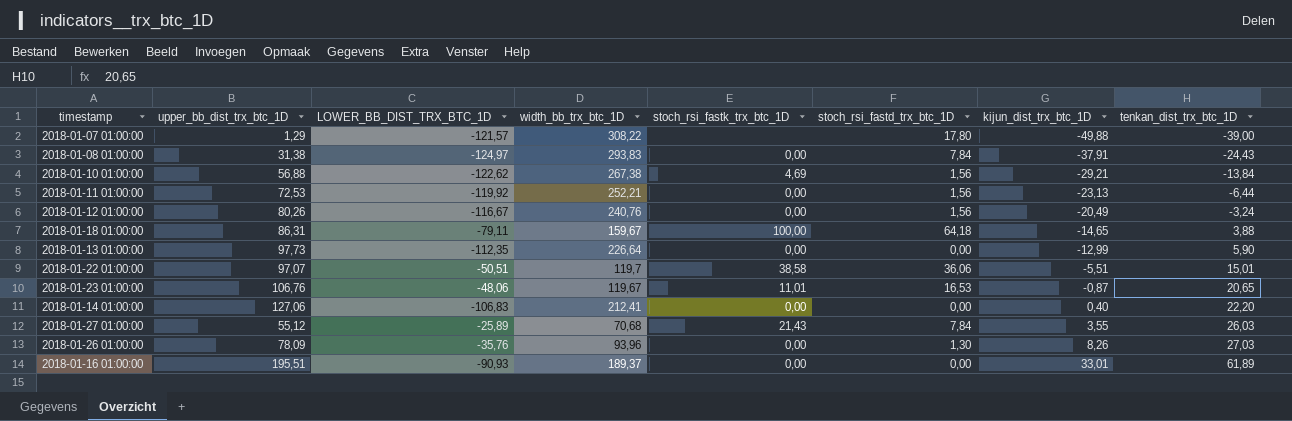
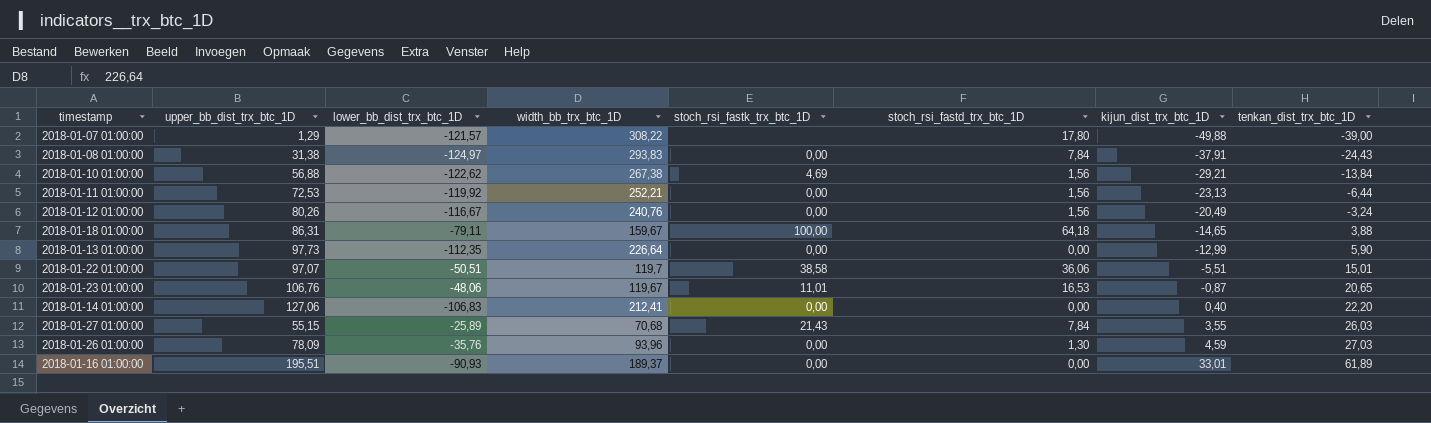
column name: LOWER_BB_DIST_TRX_BTC_1D -> lower_bb_dist_trx_btc_1D
2018-01-27 01:00:00 | upper_bb_dist_trx_btc_1D: 55,12 -> 55,15
2018-01-26 01:00:00 | kijun_dist_trx_btc_1D: 8,26 -> 4,59

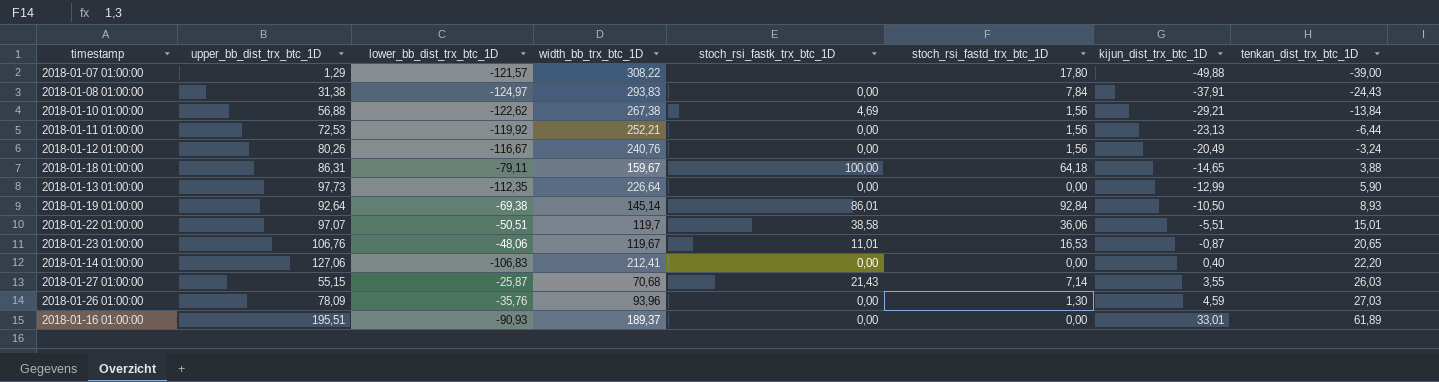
row 2018-01-19 01:00:00: none -> 92,64 | -69,38 | 145,14 | 86,01 | 92,84 | -10,50 | 8,93
2018-01-27 01:00:00 | lower_bb_dist_trx_btc_1D: -25,89 -> -25,87
2018-01-27 01:00:00 | stoch_rsi_fastd_trx_btc_1D: 7,84 -> 7,14

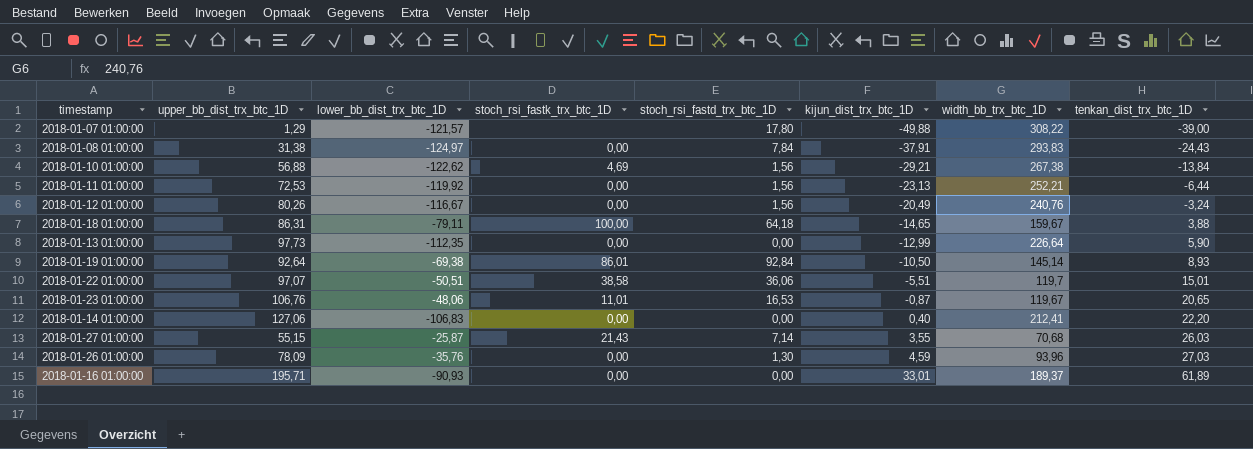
column width_bb_trx_btc_1D | position: 4 -> 7
2018-01-16 01:00:00 | upper_bb_dist_trx_btc_1D: 195,51 -> 195,71

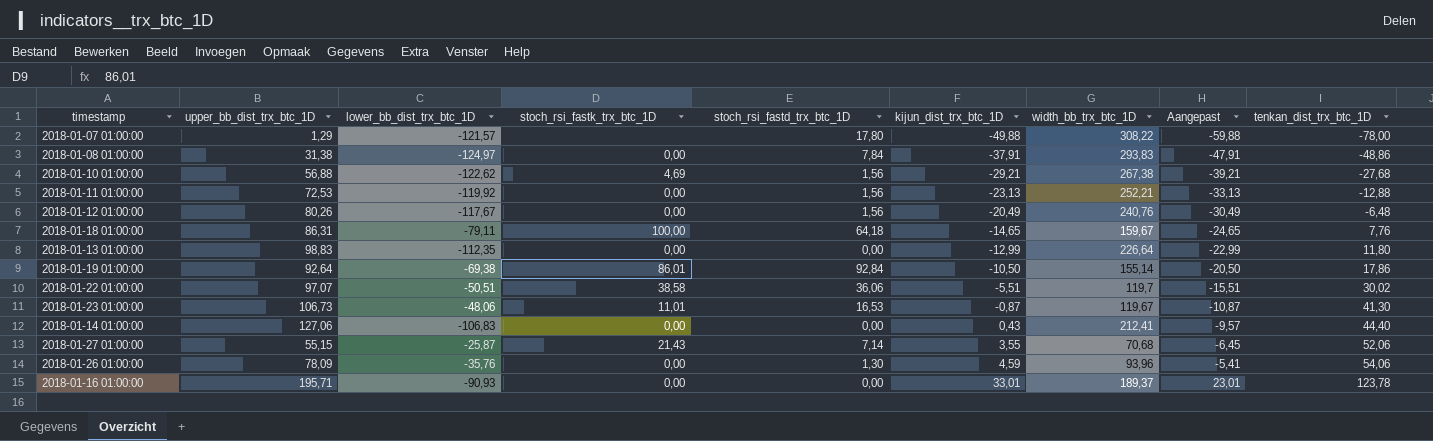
column Aangepast | formula: none -> [kijun_dist_trx_btc_1D] - 10
2018-01-07 01:00:00 | tenkan_dist_trx_btc_1D: -39,00 -> -78,00
2018-01-08 01:00:00 | tenkan_dist_trx_btc_1D: -24,43 -> -48,86
2018-01-10 01:00:00 | tenkan_dist_trx_btc_1D: -13,84 -> -27,68
2018-01-11 01:00:00 | tenkan_dist_trx_btc_1D: -6,44 -> -12,88
2018-01-12 01:00:00 | lower_bb_dist_trx_btc_1D: -116,67 -> -117,67
2018-01-12 01:00:00 | tenkan_dist_trx_btc_1D: -3,24 -> -6,48
2018-01-18 01:00:00 | tenkan_dist_trx_btc_1D: 3,88 -> 7,76
2018-01-13 01:00:00 | upper_bb_dist_trx_btc_1D: 97,73 -> 98,83
2018-01-13 01:00:00 | tenkan_dist_trx_btc_1D: 5,90 -> 11,80
2018-01-19 01:00:00 | width_bb_trx_btc_1D: 145,14 -> 155,14
2018-01-19 01:00:00 | tenkan_dist_trx_btc_1D: 8,93 -> 17,86
2018-01-22 01:00:00 | tenkan_dist_trx_btc_1D: 15,01 -> 30,02
2018-01-23 01:00:00 | upper_bb_dist_trx_btc_1D: 106,76 -> 106,73
2018-01-23 01:00:00 | tenkan_dist_trx_btc_1D: 20,65 -> 41,30
2018-01-14 01:00:00 | kijun_dist_trx_btc_1D: 0,40 -> 0,43
2018-01-14 01:00:00 | tenkan_dist_trx_btc_1D: 22,20 -> 44,40
2018-01-27 01:00:00 | tenkan_dist_trx_btc_1D: 26,03 -> 52,06
2018-01-26 01:00:00 | tenkan_dist_trx_btc_1D: 27,03 -> 54,06
2018-01-16 01:00:00 | tenkan_dist_trx_btc_1D: 61,89 -> 123,78

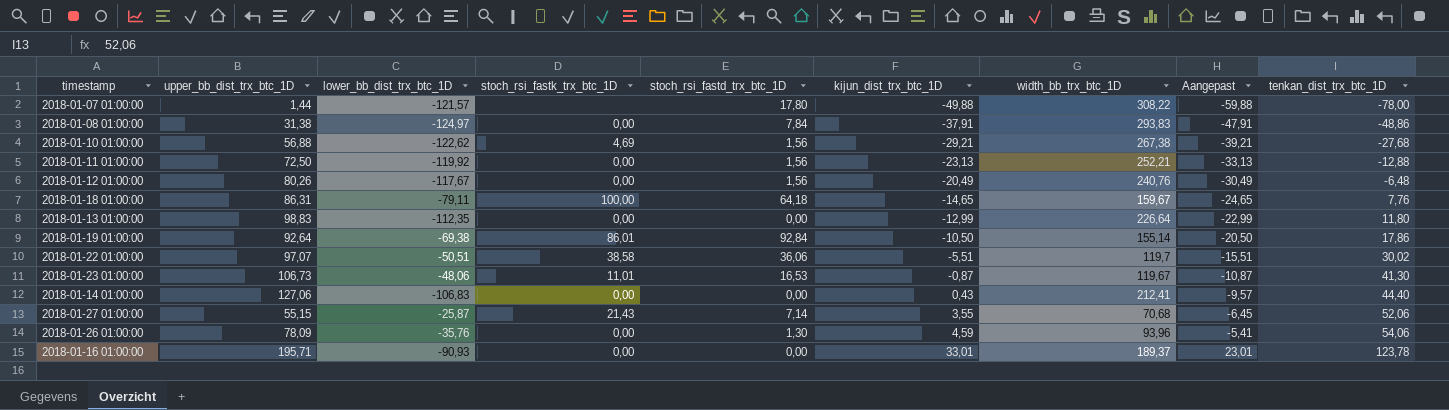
2018-01-07 01:00:00 | upper_bb_dist_trx_btc_1D: 1,29 -> 1,44
2018-01-11 01:00:00 | upper_bb_dist_trx_btc_1D: 72,53 -> 72,50

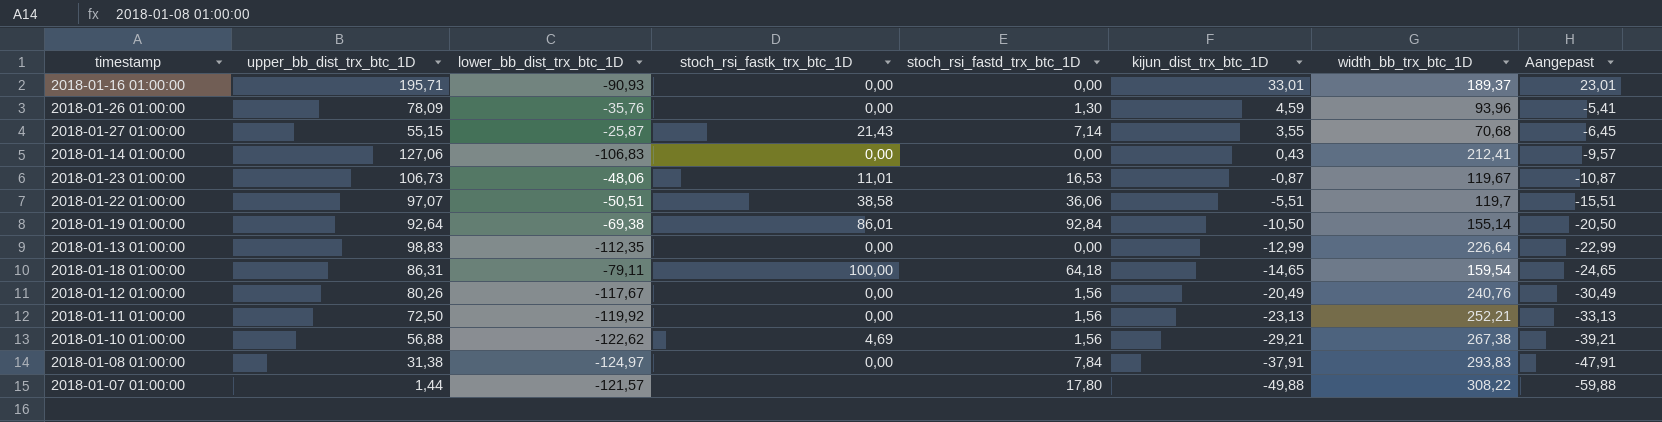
row order: kijun_dist_trx_btc_1D ascending -> kijun_dist_trx_btc_1D descending
column tenkan_dist_trx_btc_1D | position: 9 -> none
2018-01-18 01:00:00 | width_bb_trx_btc_1D: 159,67 -> 159,54

